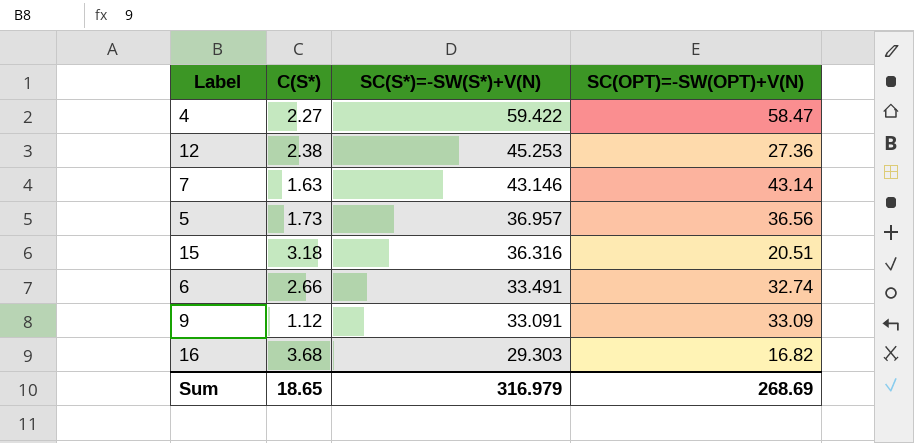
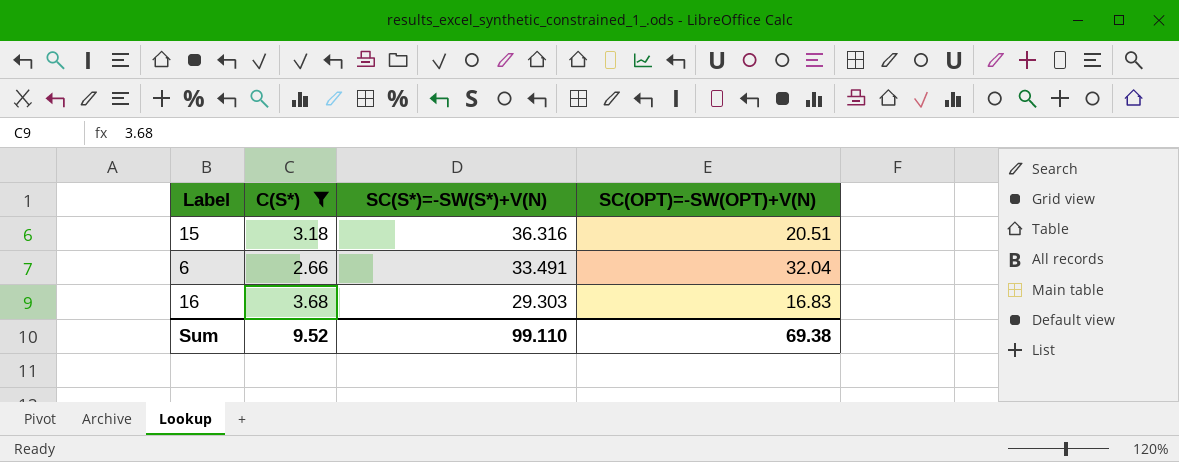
filter: none -> C(S*) >= 2.66
6 | SC(OPT)=-SW(OPT)+V(N): 32.74 -> 32.04
16 | SC(OPT)=-SW(OPT)+V(N): 16.82 -> 16.83
Sum | C(S*): 18.65 -> 9.52
Sum | SC(S*)=-SW(S*)+V(N): 316.979 -> 99.110
Sum | SC(OPT)=-SW(OPT)+V(N): 268.69 -> 69.38

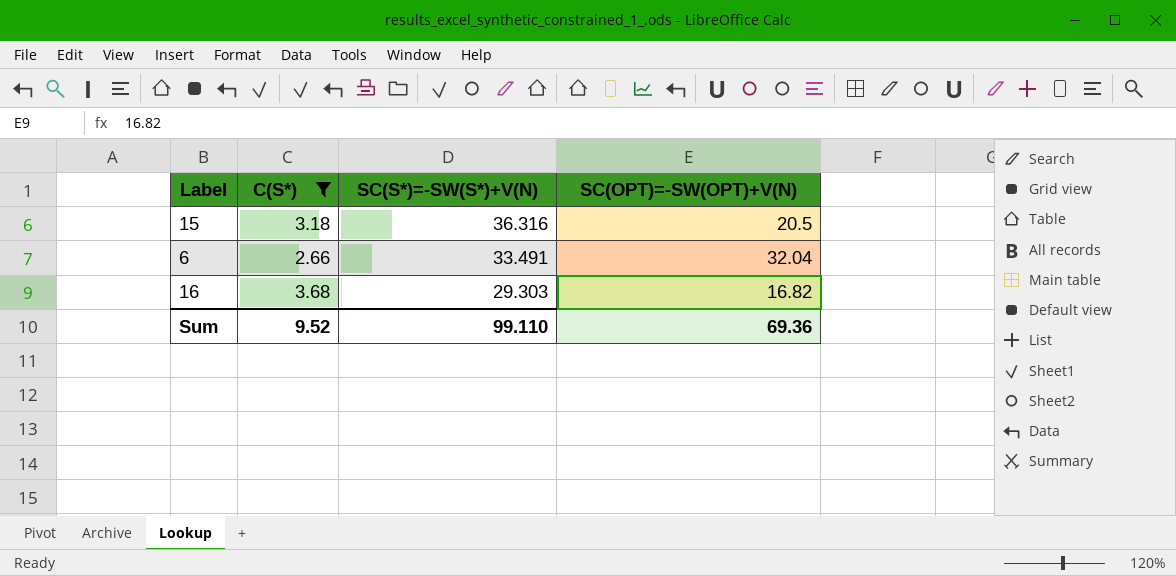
15 | SC(OPT)=-SW(OPT)+V(N): 20.51 -> 20.5
16 | SC(OPT)=-SW(OPT)+V(N): 16.83 -> 16.82
Sum | SC(OPT)=-SW(OPT)+V(N): 69.38 -> 69.36

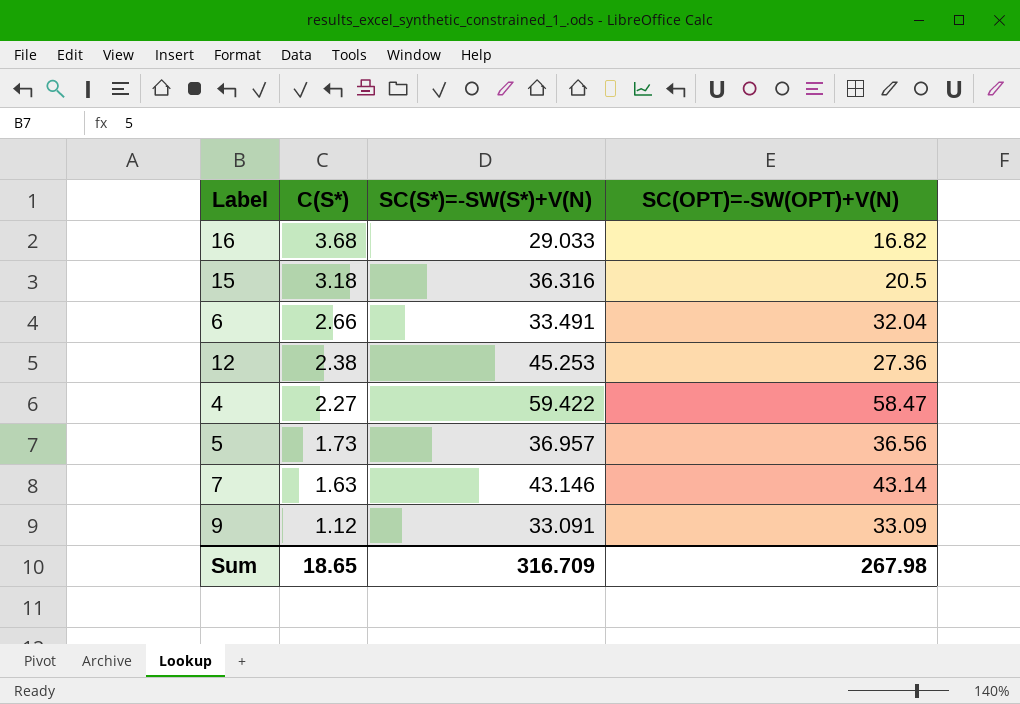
filter: C(S*) >= 2.66 -> none
row order: SC(S*)=-SW(S*)+V(N) descending -> C(S*) descending
16 | SC(S*)=-SW(S*)+V(N): 29.303 -> 29.033
Sum | C(S*): 9.52 -> 18.65
Sum | SC(S*)=-SW(S*)+V(N): 99.110 -> 316.709
Sum | SC(OPT)=-SW(OPT)+V(N): 69.36 -> 267.98

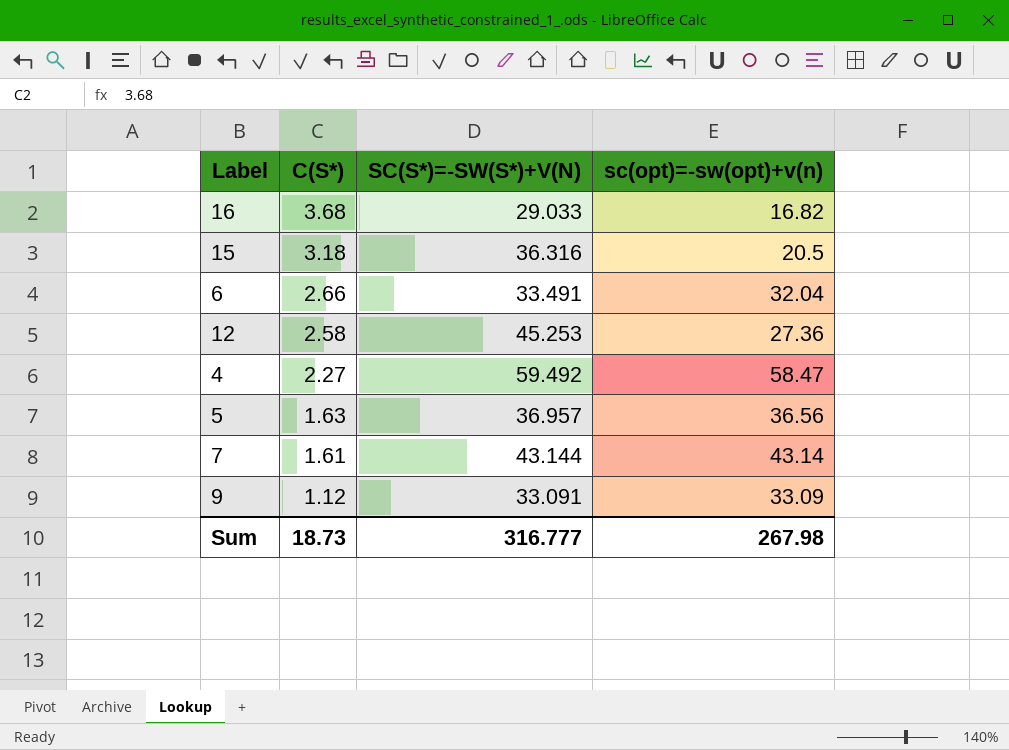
column name: SC(OPT)=-SW(OPT)+V(N) -> sc(opt)=-sw(opt)+v(n)
12 | C(S*): 2.38 -> 2.58
4 | SC(S*)=-SW(S*)+V(N): 59.422 -> 59.492
5 | C(S*): 1.73 -> 1.63
7 | C(S*): 1.63 -> 1.61
7 | SC(S*)=-SW(S*)+V(N): 43.146 -> 43.144
Sum | C(S*): 18.65 -> 18.73
Sum | SC(S*)=-SW(S*)+V(N): 316.709 -> 316.777

